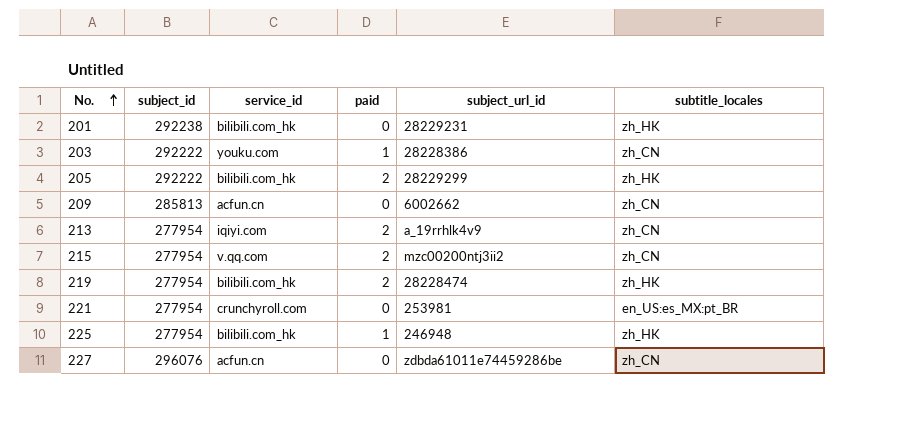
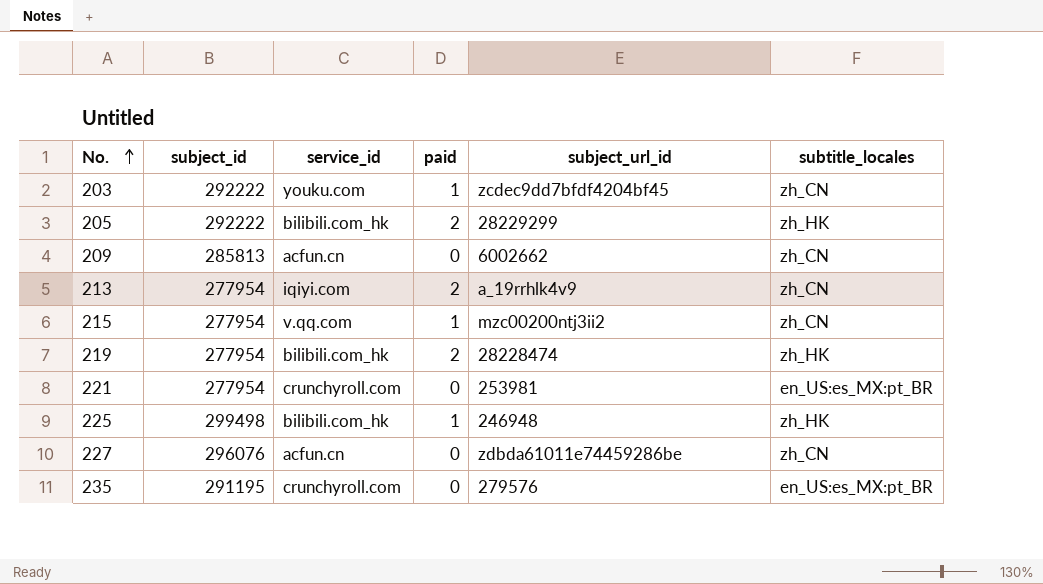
row 201: 292238 | bilibili.com_hk | 0 | 28229231 | zh_HK -> none
203 | subject_url_id: 28228386 -> zcdec9dd7bfdf4204bf45
215 | paid: 2 -> 1
225 | subject_id: 277954 -> 299498
row 235: none -> 291195 | crunchyroll.com | 0 | 279576 | en_US:es_MX:pt_BR

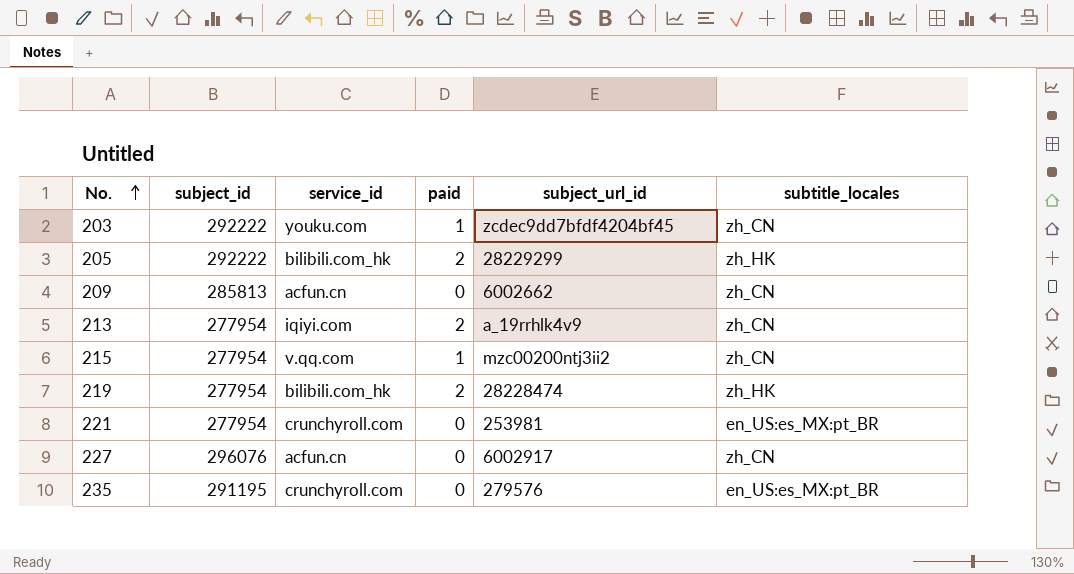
row 225: 299498 | bilibili.com_hk | 1 | 246948 | zh_HK -> none
227 | subject_url_id: zdbda61011e74459286be -> 6002917

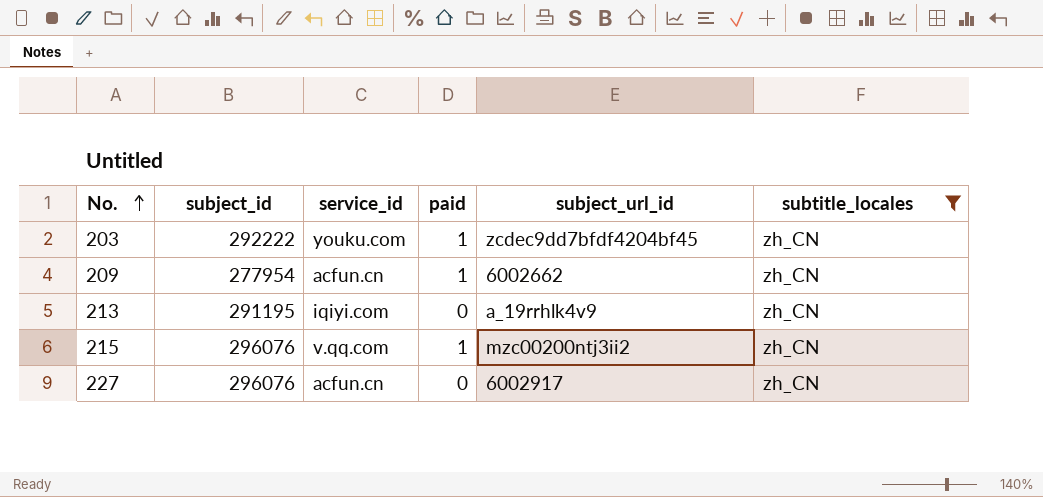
filter: none -> subtitle_locales = zh_CN
209 | subject_id: 285813 -> 277954
209 | paid: 0 -> 1
213 | subject_id: 277954 -> 291195
213 | paid: 2 -> 0
215 | subject_id: 277954 -> 296076

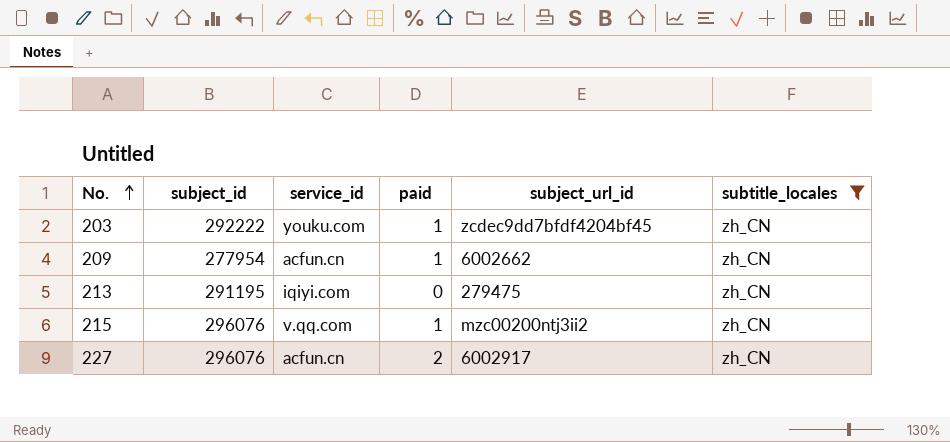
213 | subject_url_id: a_19rrhlk4v9 -> 279475
227 | paid: 0 -> 2

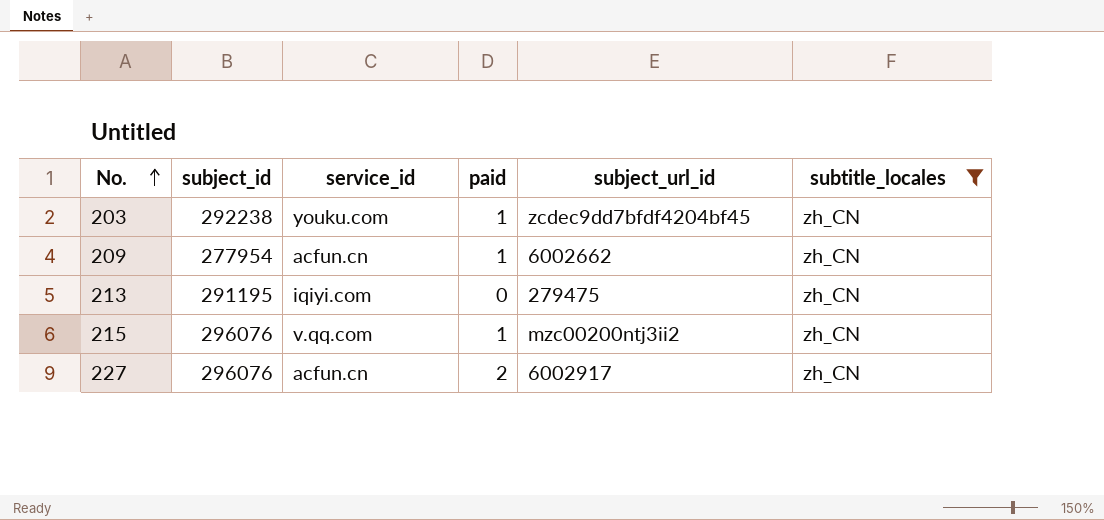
203 | subject_id: 292222 -> 292238

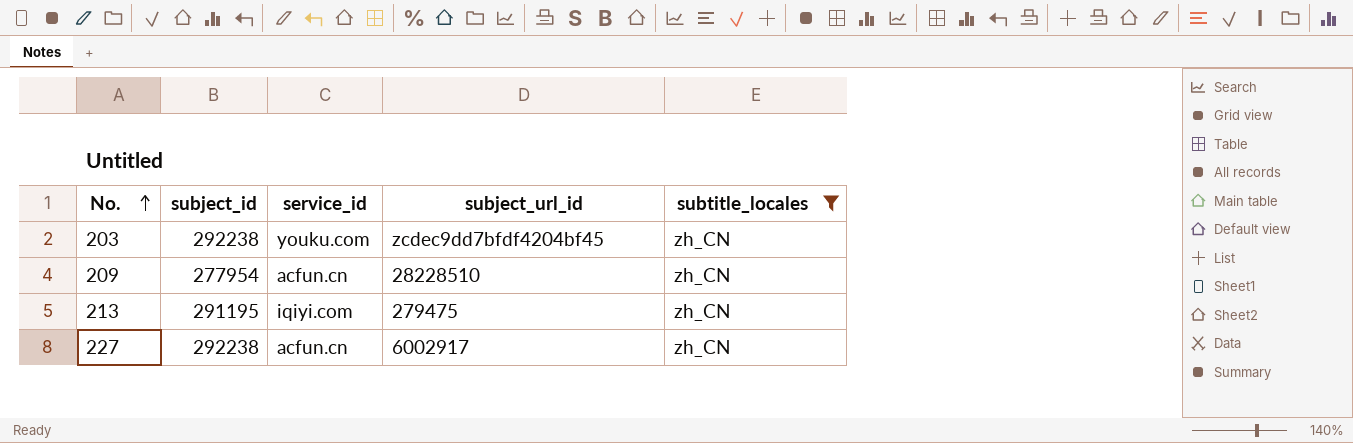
column paid | position: 4 -> none
row 215: 296076 | v.qq.com | 1 | mzc00200ntj3ii2 | zh_CN -> none
209 | subject_url_id: 6002662 -> 28228510
227 | subject_id: 296076 -> 292238

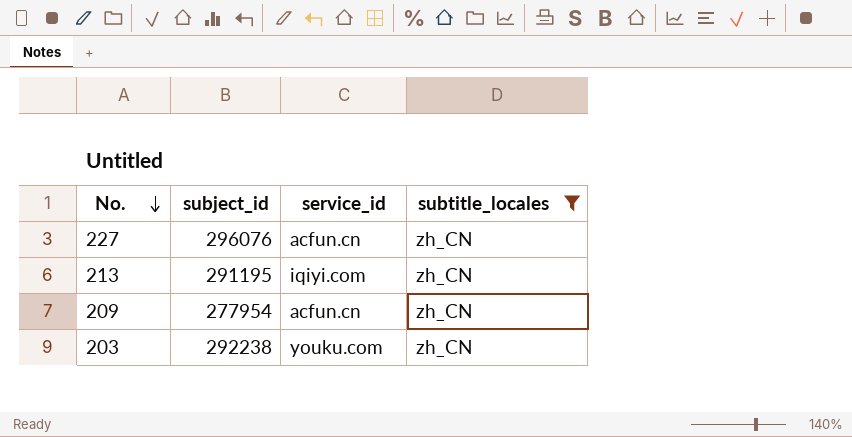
row order: No. ascending -> No. descending
column subject_url_id | position: 4 -> none
227 | subject_id: 292238 -> 296076

